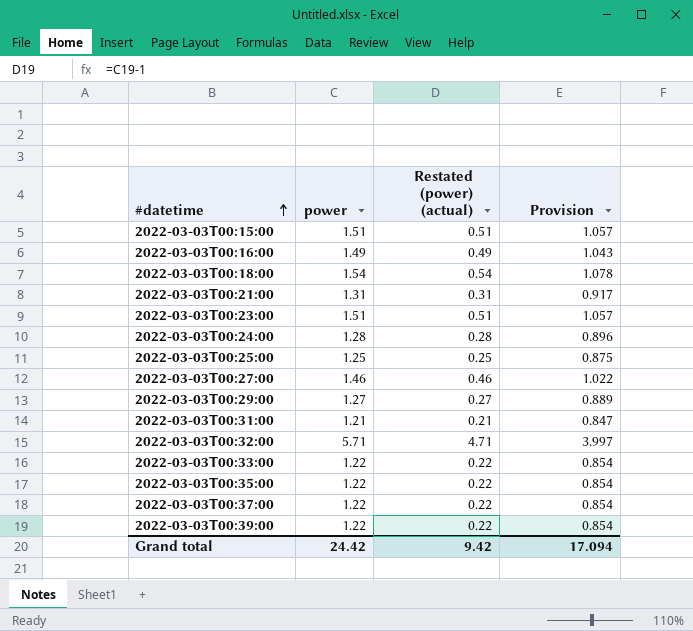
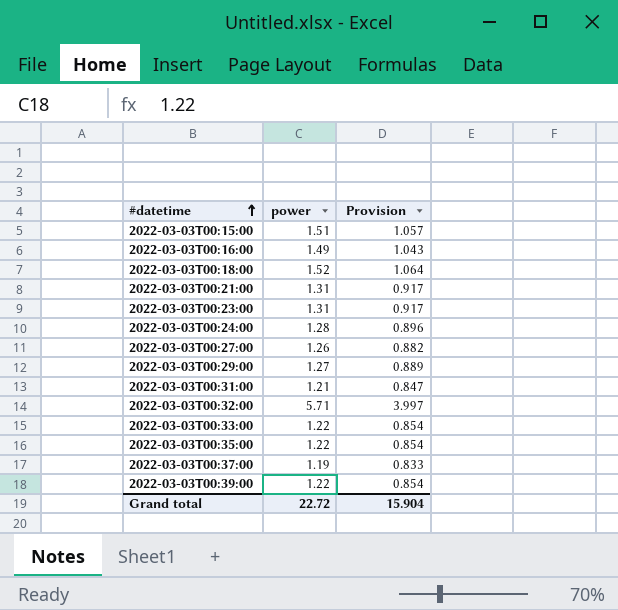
column Restated (power) (actual) | formula: [power] - 1 -> none
row 2022-03-03T00:25:00: 1.25 | 0.25 | 0.875 -> none
2022-03-03T00:18:00 | power: 1.54 -> 1.52
2022-03-03T00:18:00 | Provision: 1.078 -> 1.064
2022-03-03T00:23:00 | power: 1.51 -> 1.31
2022-03-03T00:23:00 | Provision: 1.057 -> 0.917
2022-03-03T00:27:00 | power: 1.46 -> 1.26
2022-03-03T00:27:00 | Provision: 1.022 -> 0.882
2022-03-03T00:37:00 | power: 1.22 -> 1.19
2022-03-03T00:37:00 | Provision: 0.854 -> 0.833
Grand total | power: 24.42 -> 22.72
Grand total | Provision: 17.094 -> 15.904

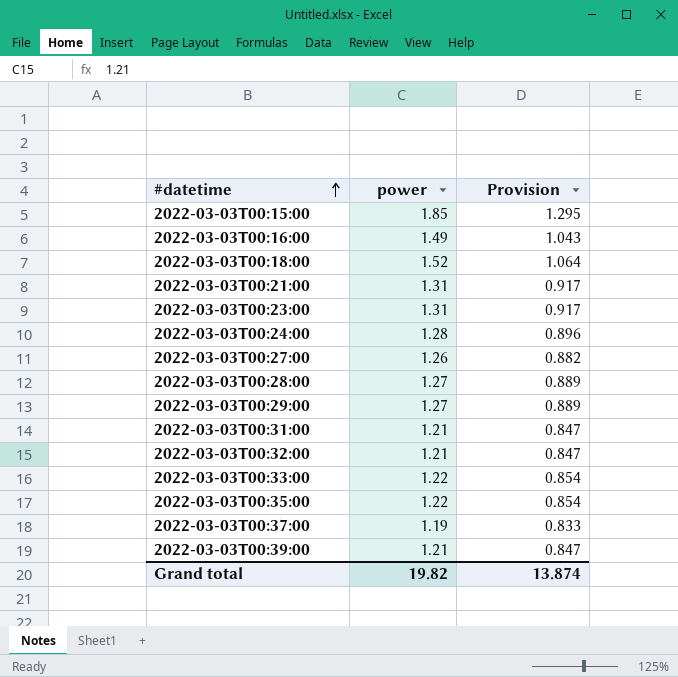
2022-03-03T00:15:00 | power: 1.51 -> 1.85
2022-03-03T00:15:00 | Provision: 1.057 -> 1.295
row 2022-03-03T00:28:00: none -> 1.27 | 0.889
2022-03-03T00:32:00 | power: 5.71 -> 1.21
2022-03-03T00:32:00 | Provision: 3.997 -> 0.847
2022-03-03T00:39:00 | power: 1.22 -> 1.21
2022-03-03T00:39:00 | Provision: 0.854 -> 0.847
Grand total | power: 22.72 -> 19.82
Grand total | Provision: 15.904 -> 13.874

